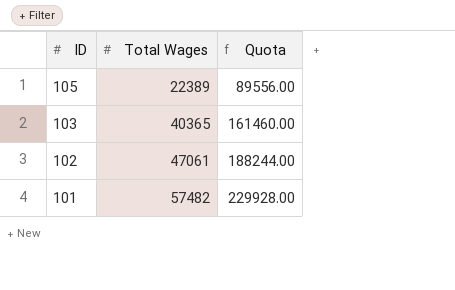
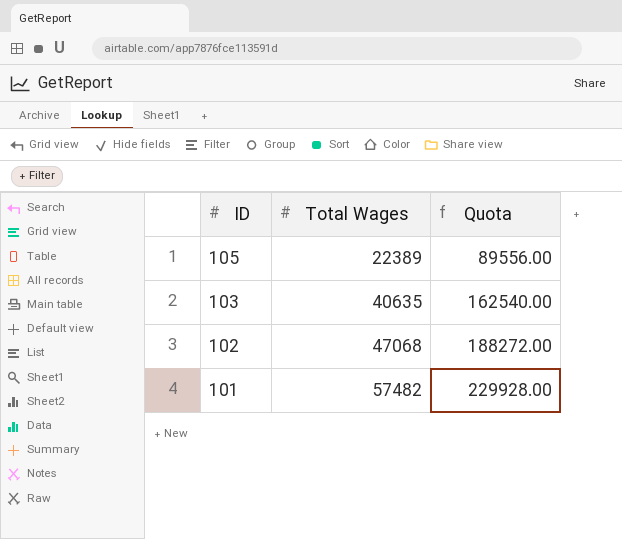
103 | Total Wages: 40365 -> 40635
103 | Quota: 161460.00 -> 162540.00
102 | Total Wages: 47061 -> 47068
102 | Quota: 188244.00 -> 188272.00

